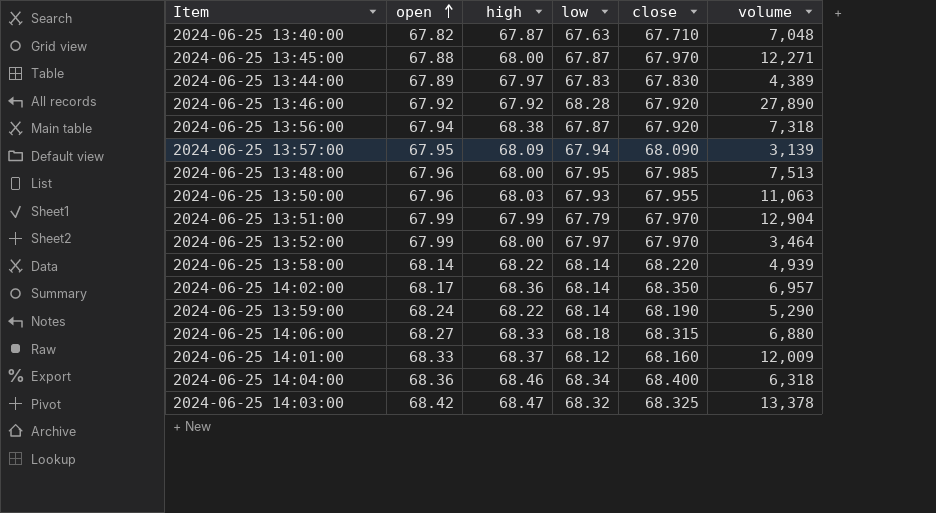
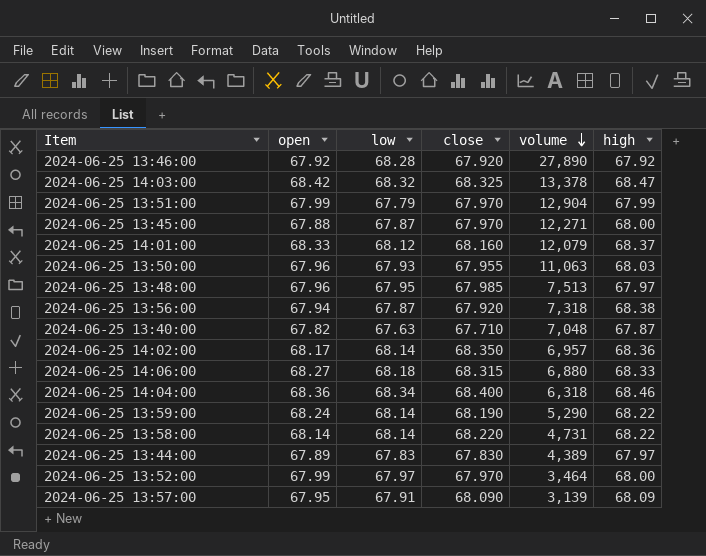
row order: open ascending -> volume descending
column high | position: 3 -> 6
2024-06-25 14:01:00 | volume: 12,009 -> 12,079
2024-06-25 13:48:00 | high: 68.00 -> 67.97
2024-06-25 13:58:00 | volume: 4,939 -> 4,731
2024-06-25 13:57:00 | low: 67.94 -> 67.91

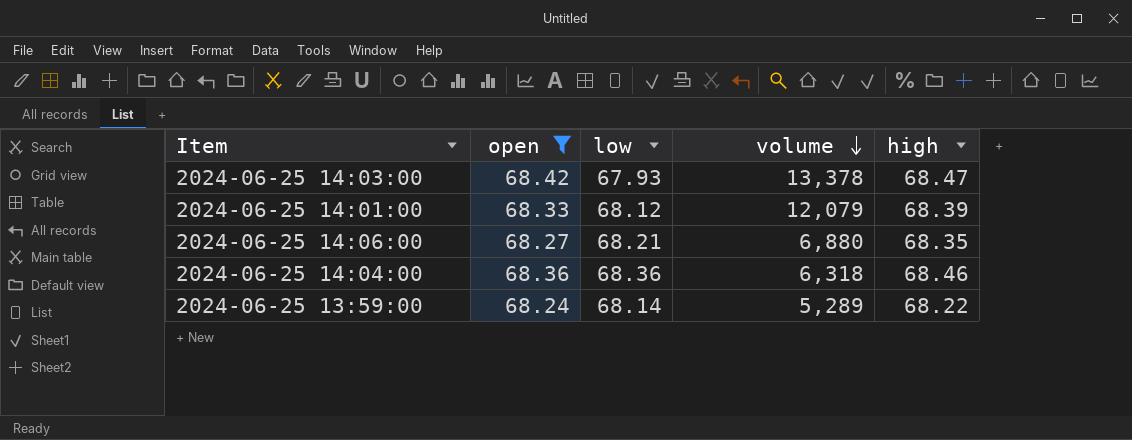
filter: none -> open >= 68.24
column close | position: 4 -> none
2024-06-25 14:03:00 | low: 68.32 -> 67.93
2024-06-25 14:01:00 | high: 68.37 -> 68.39
2024-06-25 14:06:00 | low: 68.18 -> 68.21
2024-06-25 14:06:00 | high: 68.33 -> 68.35
2024-06-25 14:04:00 | low: 68.34 -> 68.36
2024-06-25 13:59:00 | volume: 5,290 -> 5,289

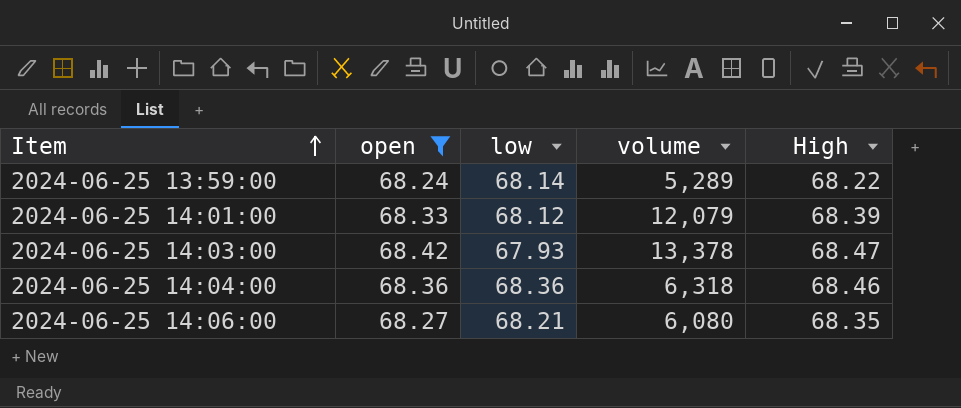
row order: volume descending -> Item ascending
column name: high -> High
2024-06-25 14:06:00 | volume: 6,880 -> 6,080

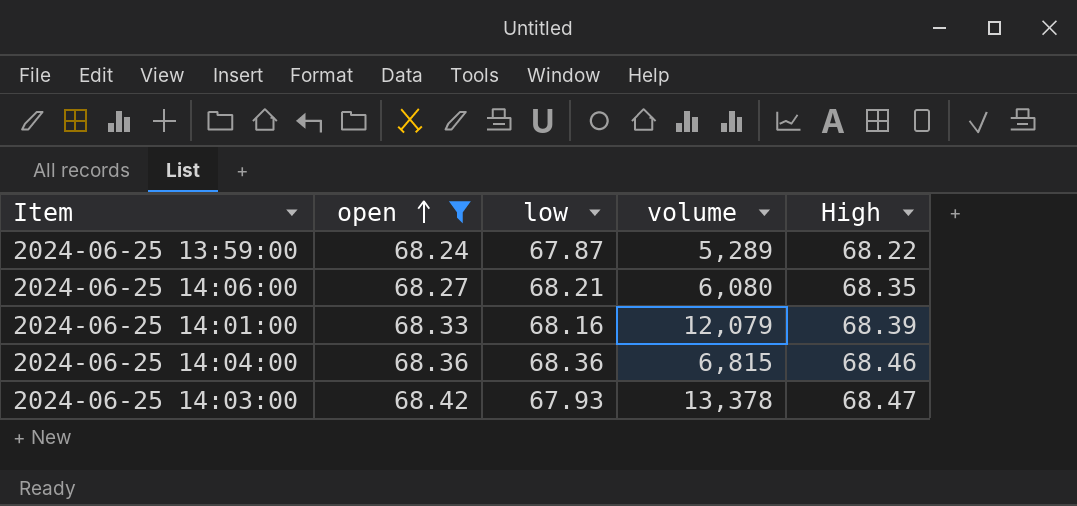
row order: Item ascending -> open ascending
2024-06-25 13:59:00 | low: 68.14 -> 67.87
2024-06-25 14:01:00 | low: 68.12 -> 68.16
2024-06-25 14:04:00 | volume: 6,318 -> 6,815

